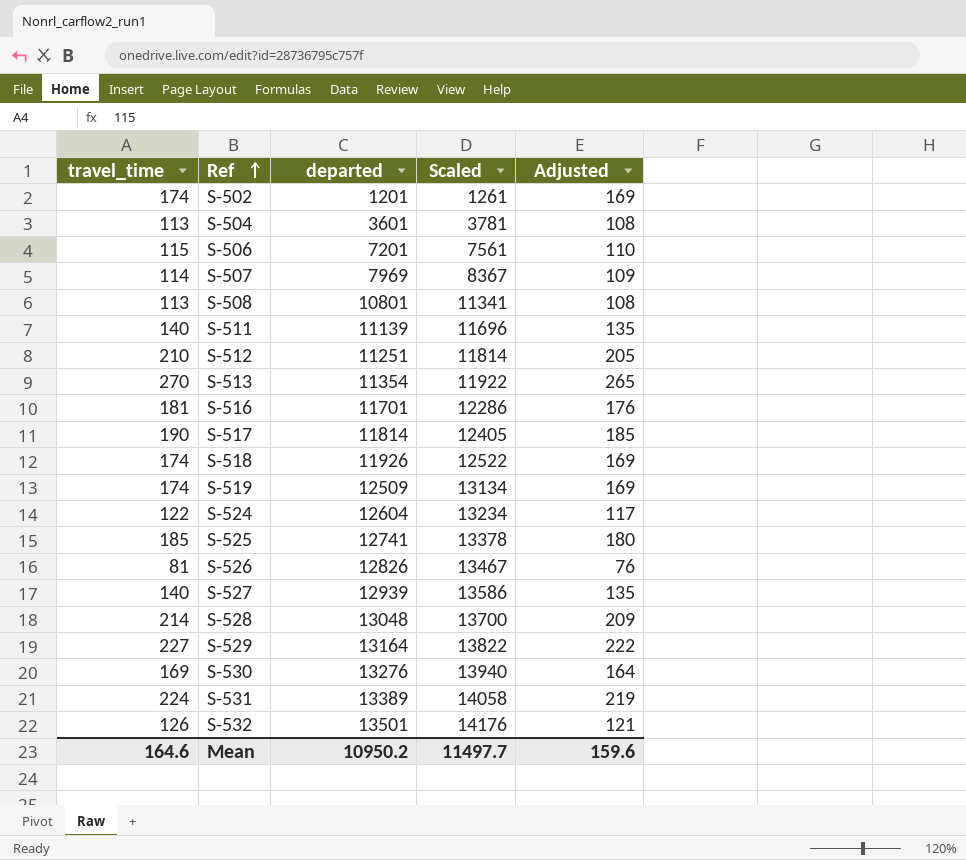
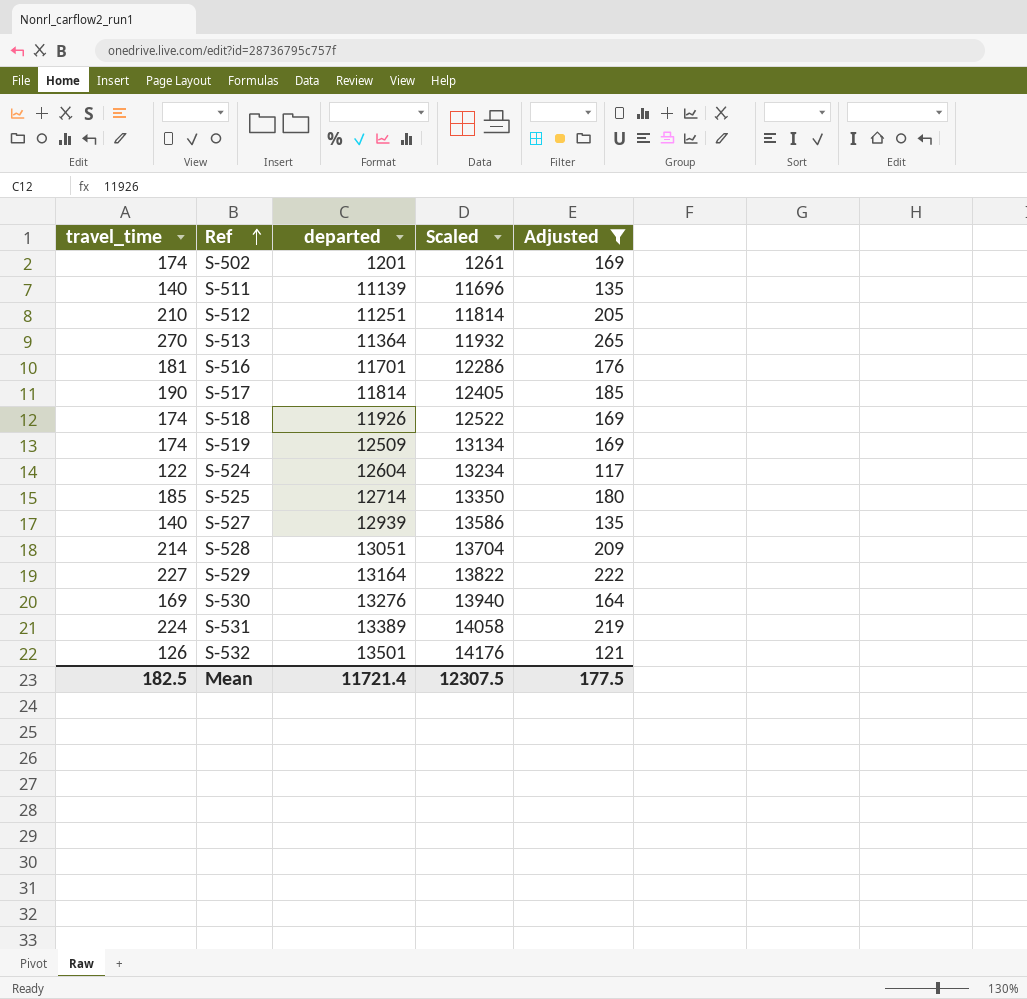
filter: none -> Adjusted >= 117
S-513 | departed: 11354 -> 11364
S-513 | Scaled: 11922 -> 11932
S-525 | departed: 12741 -> 12714
S-525 | Scaled: 13378 -> 13350
S-528 | departed: 13048 -> 13051
S-528 | Scaled: 13700 -> 13704
Mean | travel_time: 164.6 -> 182.5
Mean | departed: 10950.2 -> 11721.4
Mean | Scaled: 11497.7 -> 12307.5
Mean | Adjusted: 159.6 -> 177.5

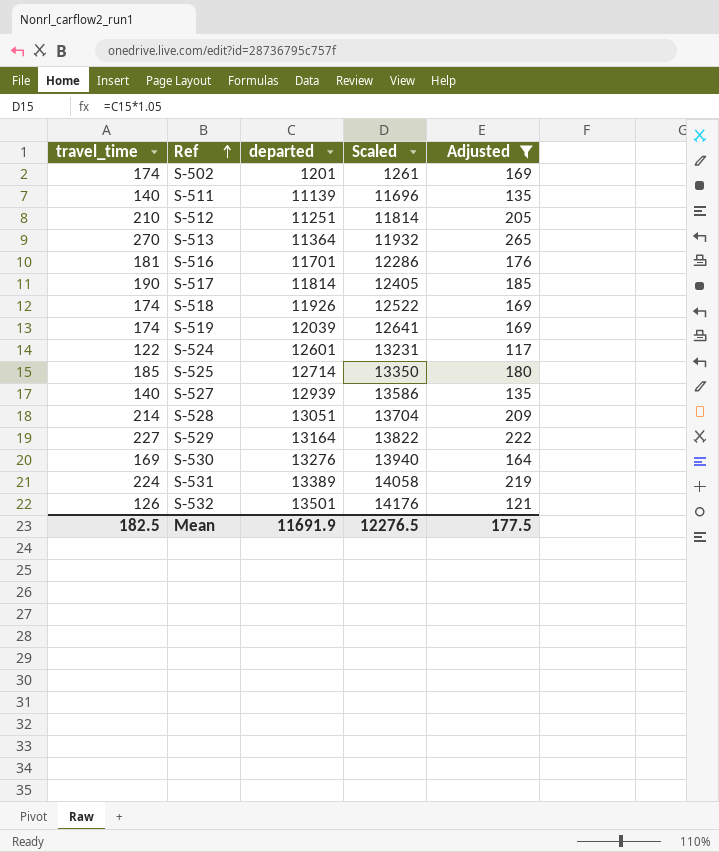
S-519 | departed: 12509 -> 12039
S-519 | Scaled: 13134 -> 12641
S-524 | departed: 12604 -> 12601
S-524 | Scaled: 13234 -> 13231
Mean | departed: 11721.4 -> 11691.9
Mean | Scaled: 12307.5 -> 12276.5

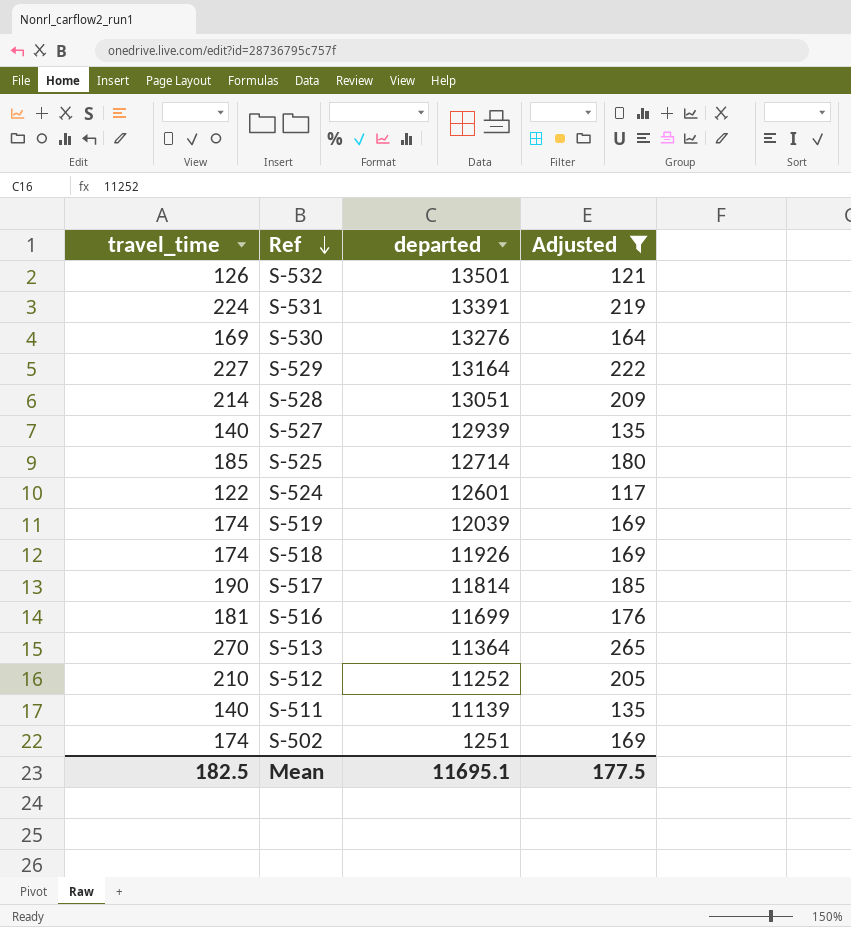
row order: Ref ascending -> Ref descending
column Scaled | formula: [departed] * 1.05 -> none
S-531 | departed: 13389 -> 13391
S-516 | departed: 11701 -> 11699
S-512 | departed: 11251 -> 11252
S-502 | departed: 1201 -> 1251
Mean | departed: 11691.9 -> 11695.1

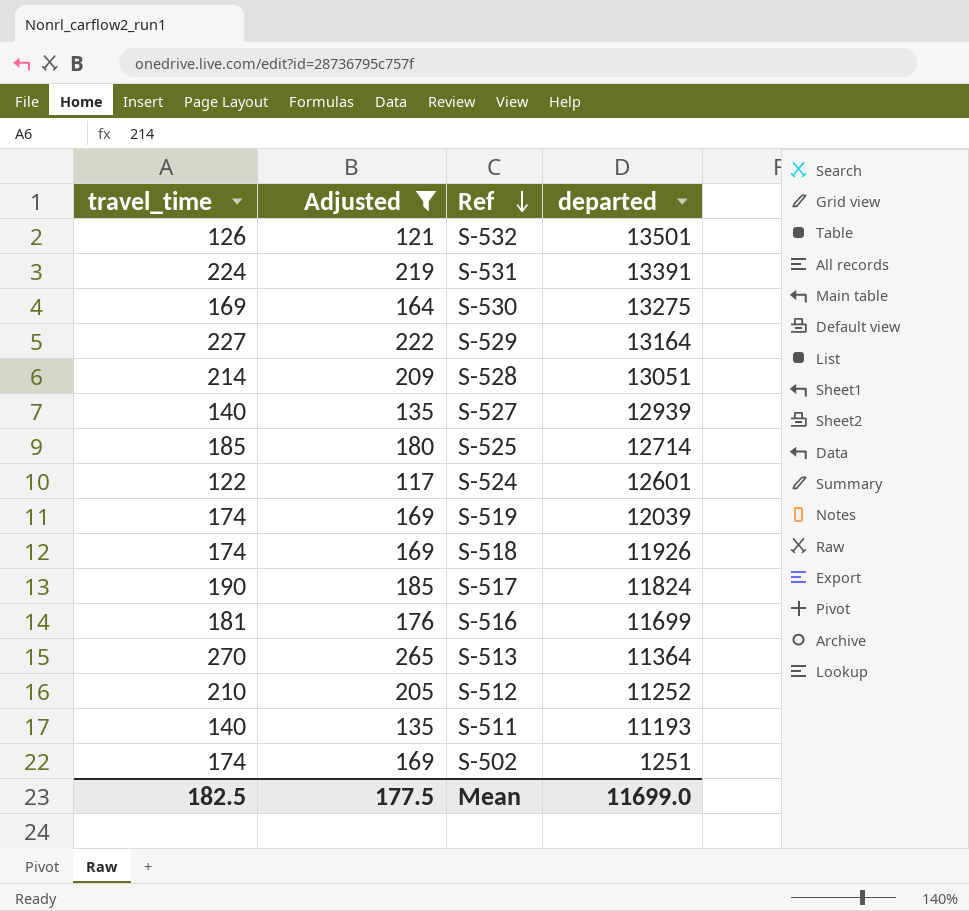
column Adjusted | position: 4 -> 2
S-530 | departed: 13276 -> 13275
S-517 | departed: 11814 -> 11824
S-511 | departed: 11139 -> 11193
Mean | departed: 11695.1 -> 11699.0

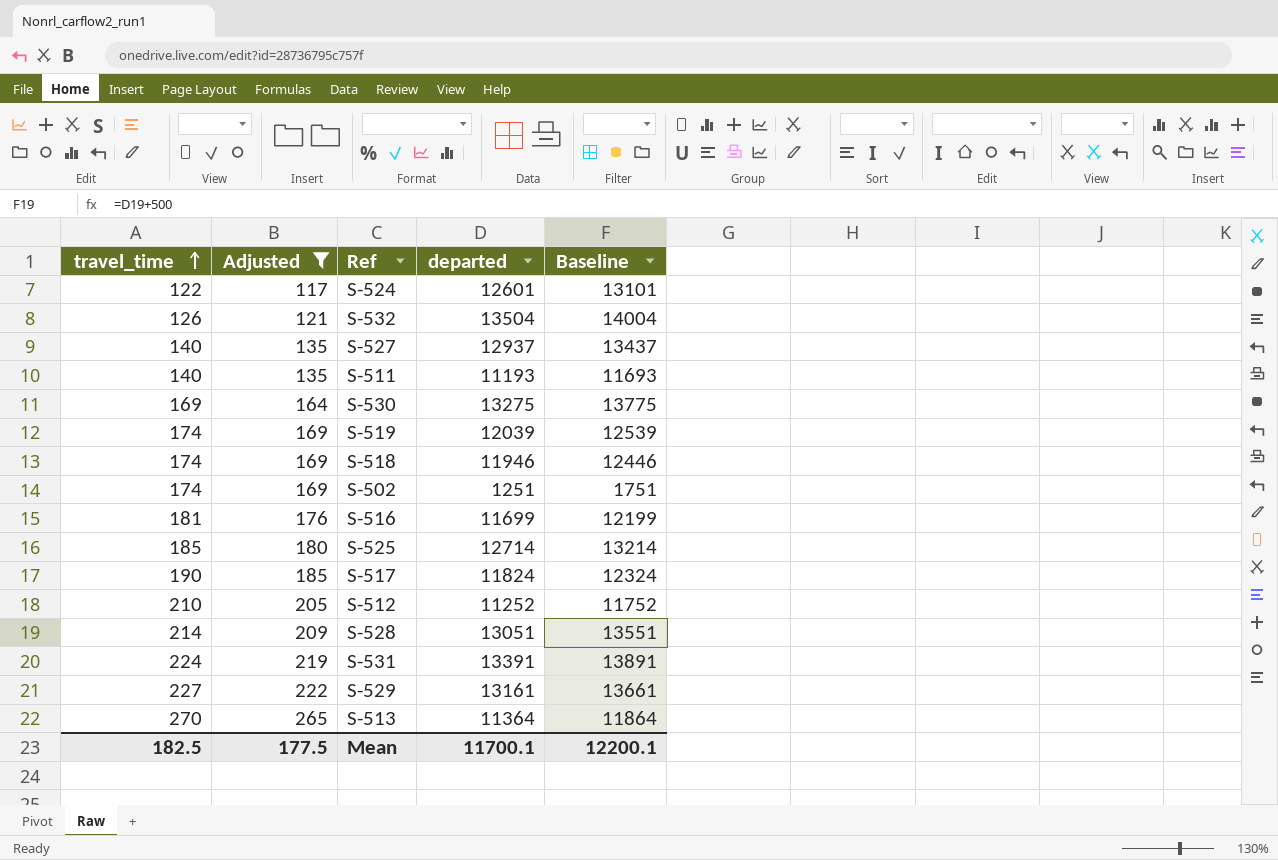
row order: Ref descending -> travel_time ascending
column Baseline | formula: none -> [departed] + 500
S-532 | departed: 13501 -> 13504
S-527 | departed: 12939 -> 12937
S-518 | departed: 11926 -> 11946
S-529 | departed: 13164 -> 13161
Mean | departed: 11699.0 -> 11700.1

